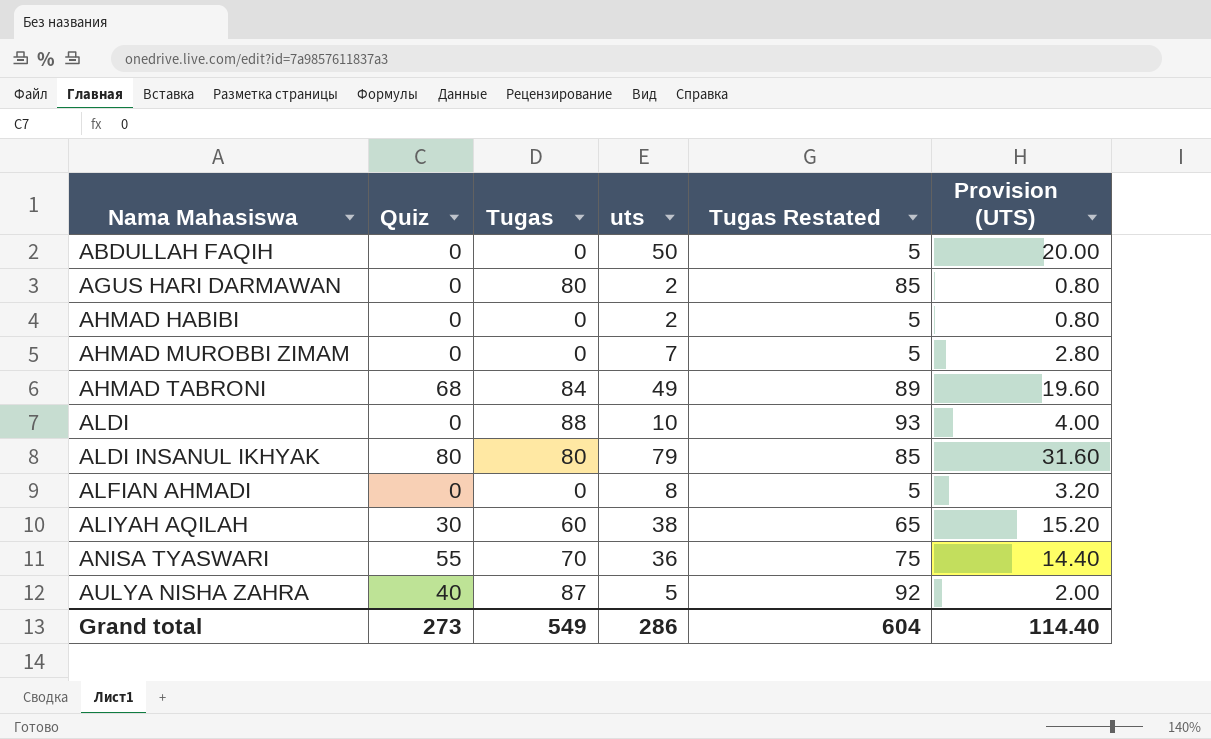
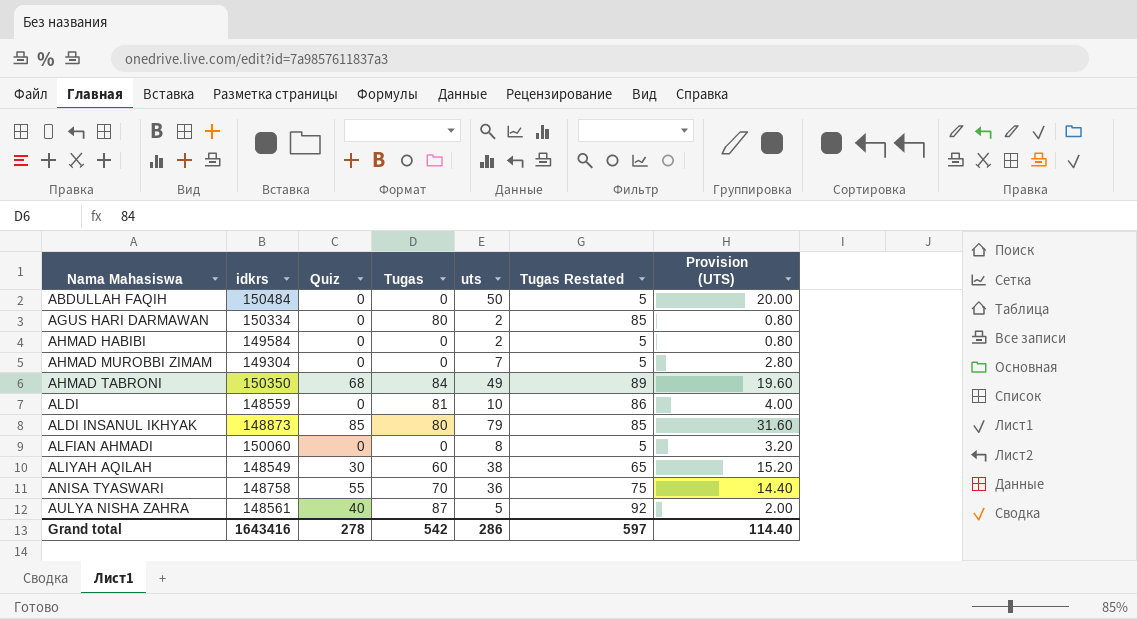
column idkrs | position: none -> 2
ALDI | Tugas: 88 -> 81
ALDI | Tugas Restated: 93 -> 86
ALDI INSANUL IKHYAK | Quiz: 80 -> 85
Grand total | Quiz: 273 -> 278
Grand total | Tugas: 549 -> 542
Grand total | Tugas Restated: 604 -> 597

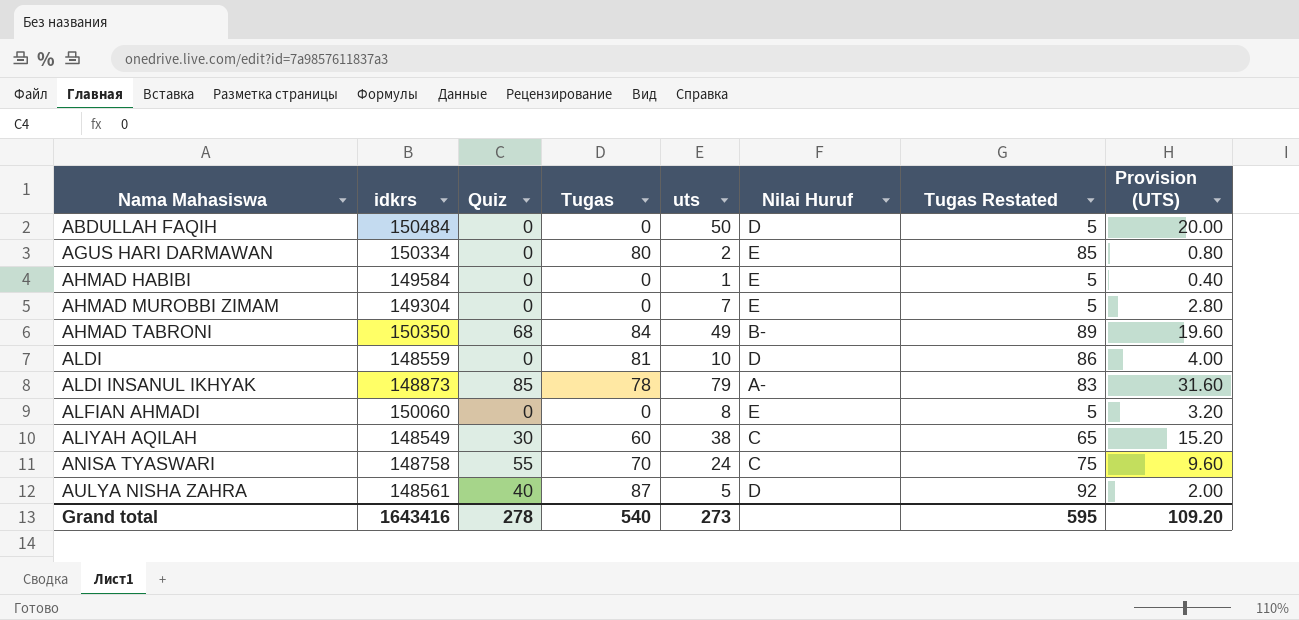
column Nilai Huruf | position: none -> 6
AHMAD HABIBI | uts: 2 -> 1
AHMAD HABIBI | Provision (UTS): 0.80 -> 0.40
ALDI INSANUL IKHYAK | Tugas: 80 -> 78
ALDI INSANUL IKHYAK | Tugas Restated: 85 -> 83
ANISA TYASWARI | uts: 36 -> 24
ANISA TYASWARI | Provision (UTS): 14.40 -> 9.60
Grand total | Tugas: 542 -> 540
Grand total | uts: 286 -> 273
Grand total | Tugas Restated: 597 -> 595
Grand total | Provision (UTS): 114.40 -> 109.20

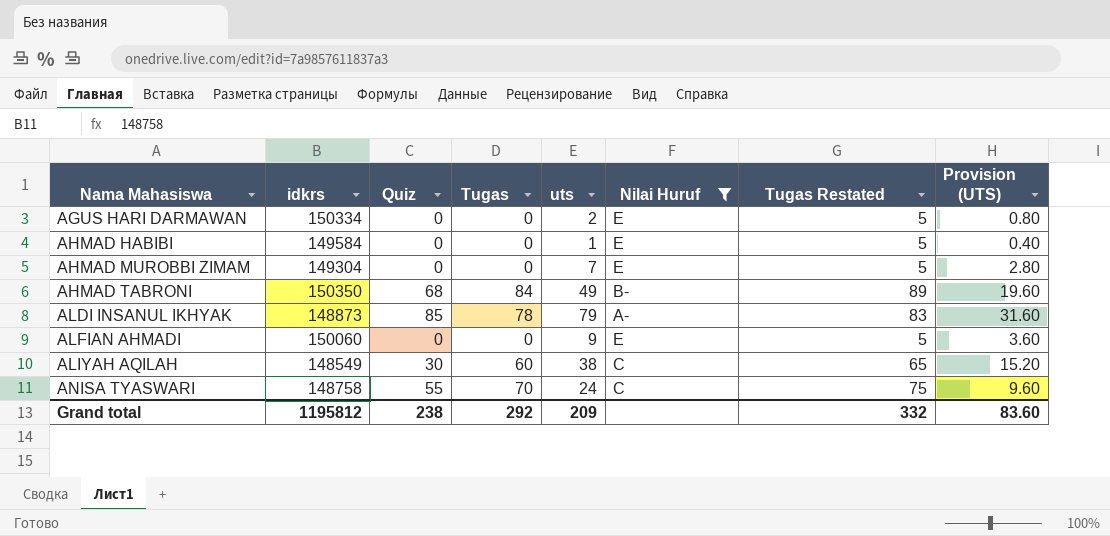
filter: none -> Nilai Huruf != D
AGUS HARI DARMAWAN | Tugas: 80 -> 0
AGUS HARI DARMAWAN | Tugas Restated: 85 -> 5
ALFIAN AHMADI | uts: 8 -> 9
ALFIAN AHMADI | Provision (UTS): 3.20 -> 3.60
Grand total | idkrs: 1643416 -> 1195812
Grand total | Quiz: 278 -> 238
Grand total | Tugas: 540 -> 292
Grand total | uts: 273 -> 209
Grand total | Tugas Restated: 595 -> 332
Grand total | Provision (UTS): 109.20 -> 83.60

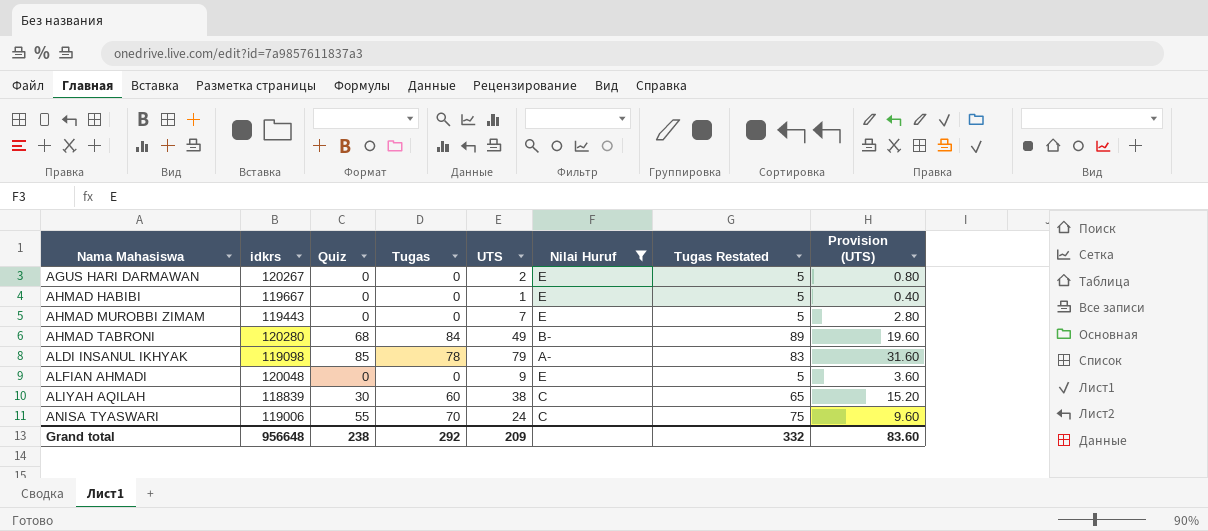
column name: uts -> UTS
AGUS HARI DARMAWAN | idkrs: 150334 -> 120267
AHMAD HABIBI | idkrs: 149584 -> 119667
AHMAD MUROBBI ZIMAM | idkrs: 149304 -> 119443
AHMAD TABRONI | idkrs: 150350 -> 120280
ALDI INSANUL IKHYAK | idkrs: 148873 -> 119098
ALFIAN AHMADI | idkrs: 150060 -> 120048
ALIYAH AQILAH | idkrs: 148549 -> 118839
ANISA TYASWARI | idkrs: 148758 -> 119006
Grand total | idkrs: 1195812 -> 956648

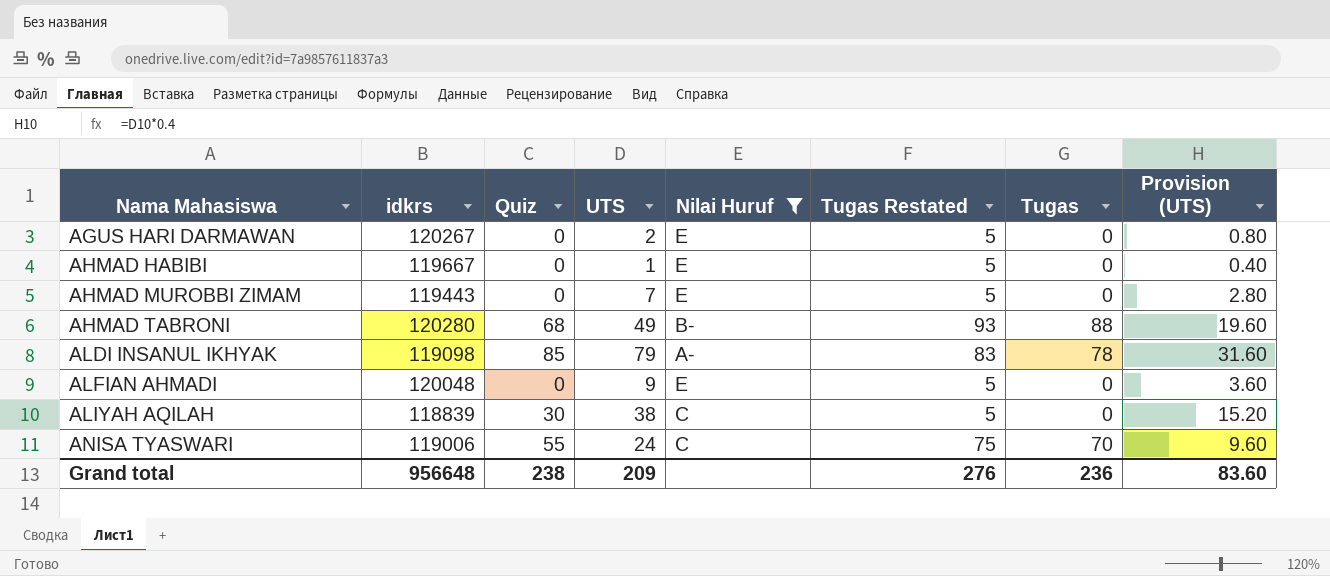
column Tugas | position: 4 -> 7
AHMAD TABRONI | Tugas Restated: 89 -> 93
AHMAD TABRONI | Tugas: 84 -> 88
ALIYAH AQILAH | Tugas Restated: 65 -> 5
ALIYAH AQILAH | Tugas: 60 -> 0
Grand total | Tugas Restated: 332 -> 276
Grand total | Tugas: 292 -> 236

